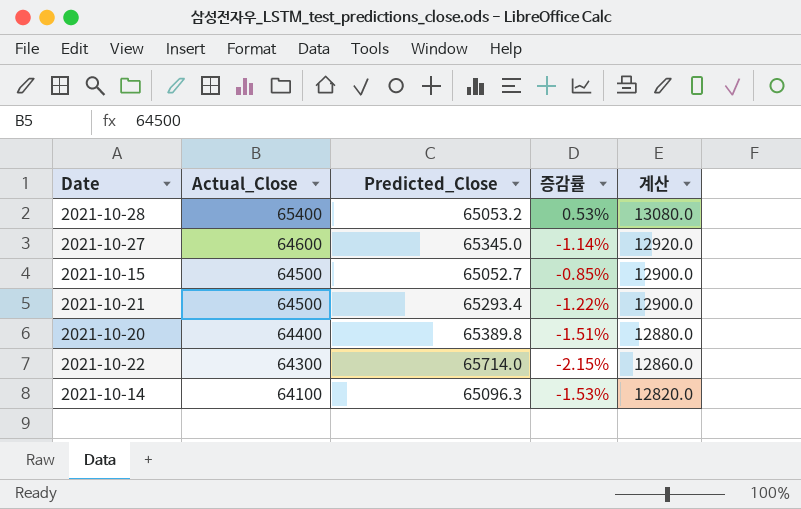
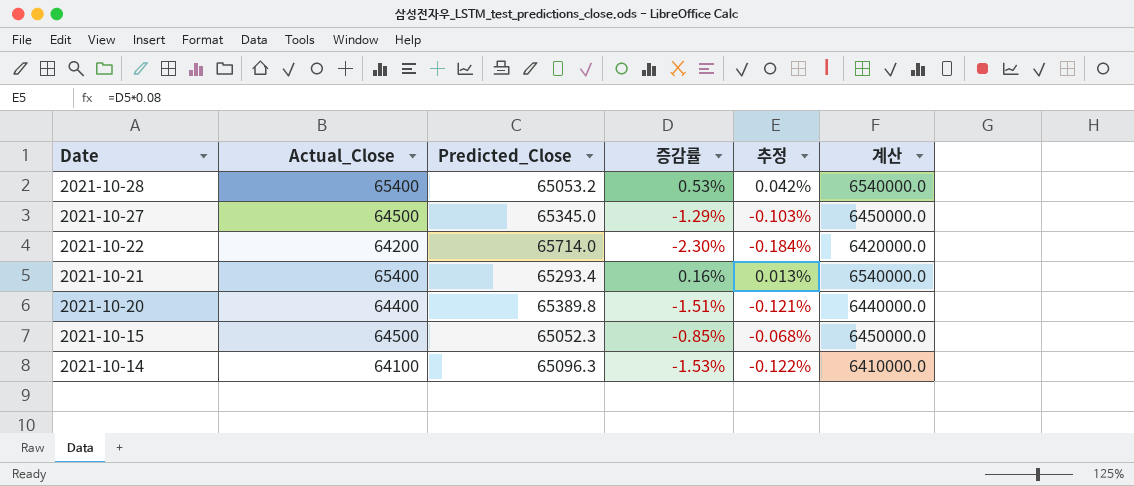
row order: Actual_Close descending -> Date descending
column 추정 | formula: none -> [증감률] * 0.08
column 계산 | formula: [Actual_Close] * 0.2 -> [Actual_Close] * 100
2021-10-27 | Actual_Close: 64600 -> 64500
2021-10-27 | 증감률: -1.14% -> -1.29%
2021-10-22 | Actual_Close: 64300 -> 64200
2021-10-22 | 증감률: -2.15% -> -2.30%
2021-10-21 | Actual_Close: 64500 -> 65400
2021-10-21 | 증감률: -1.22% -> 0.16%
2021-10-15 | Predicted_Close: 65052.7 -> 65052.3

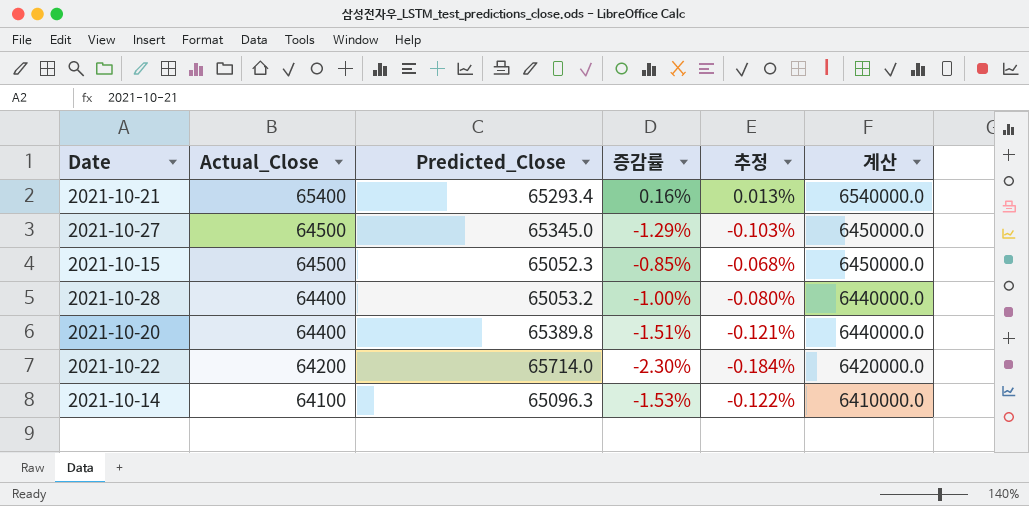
row order: Date descending -> Actual_Close descending
2021-10-28 | Actual_Close: 65400 -> 64400
2021-10-28 | 증감률: 0.53% -> -1.00%
2021-10-28 | 추정: 0.042% -> -0.080%
2021-10-28 | 계산: 6540000.0 -> 6440000.0

